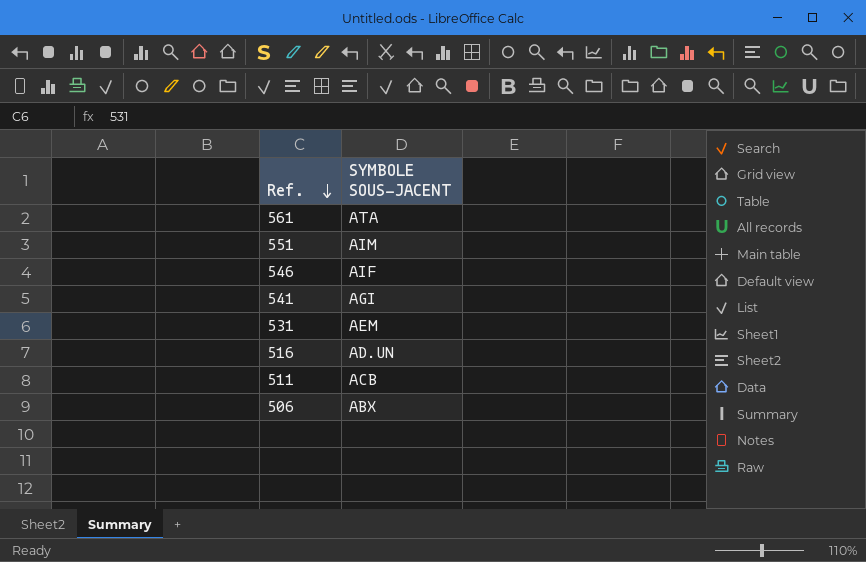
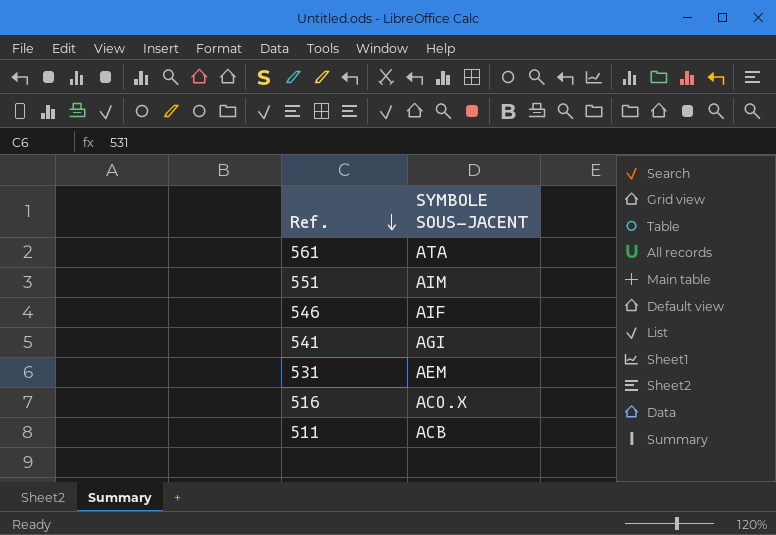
row 506: ABX -> none
516 | SYMBOLE SOUS-JACENT: AD.UN -> ACO.X

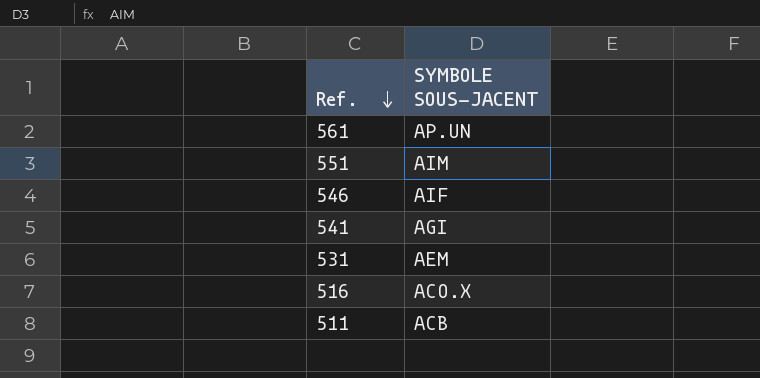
561 | SYMBOLE SOUS-JACENT: ATA -> AP.UN

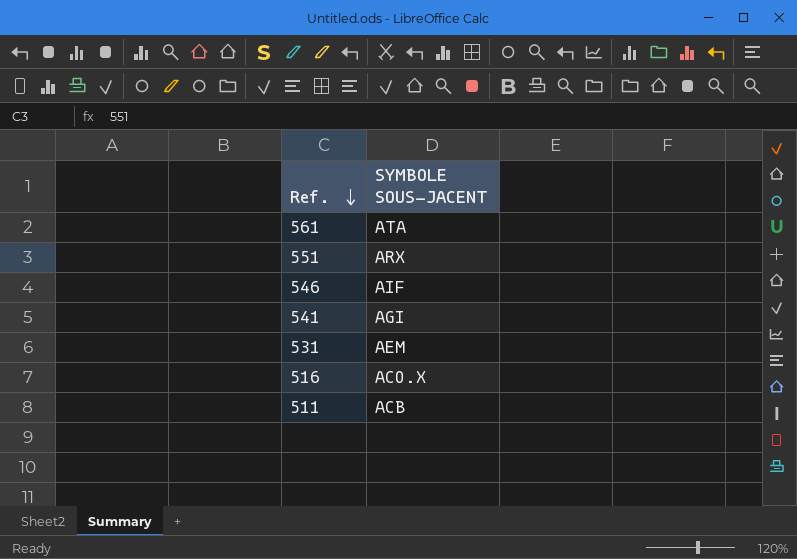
561 | SYMBOLE SOUS-JACENT: AP.UN -> ATA
551 | SYMBOLE SOUS-JACENT: AIM -> ARX

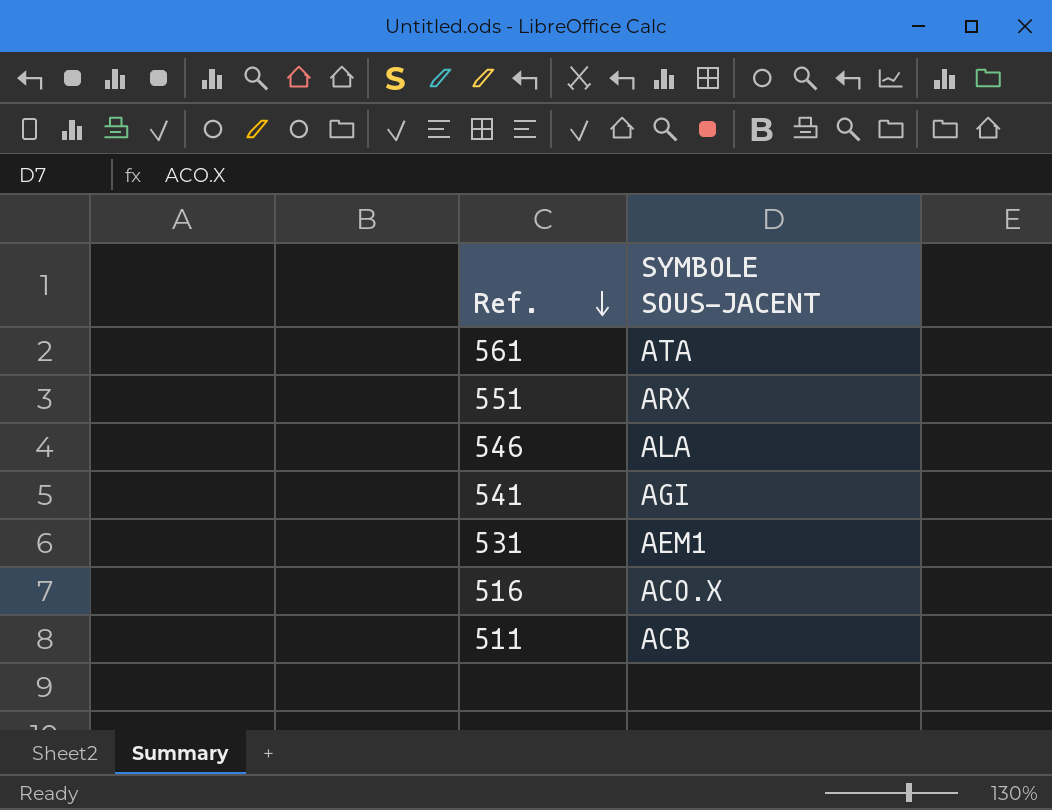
546 | SYMBOLE SOUS-JACENT: AIF -> ALA
531 | SYMBOLE SOUS-JACENT: AEM -> AEM1

